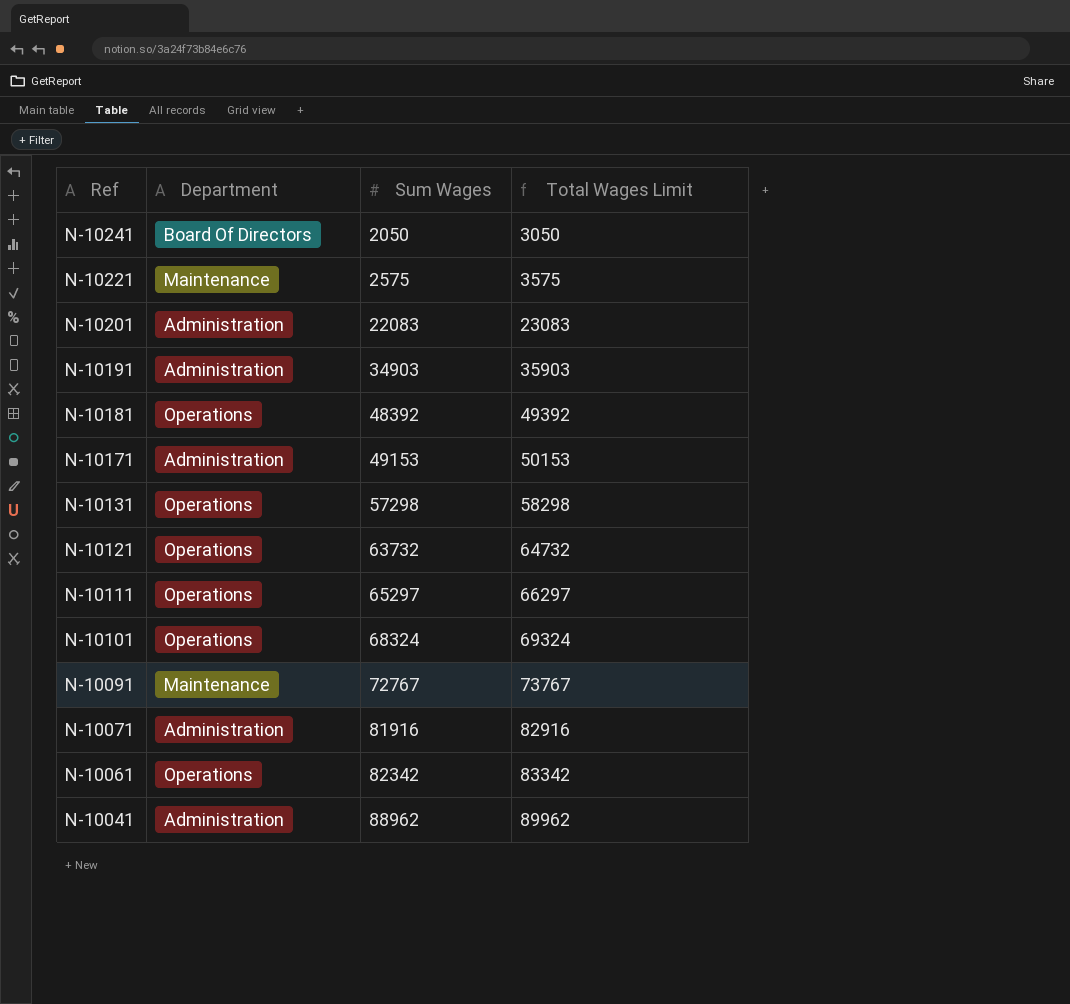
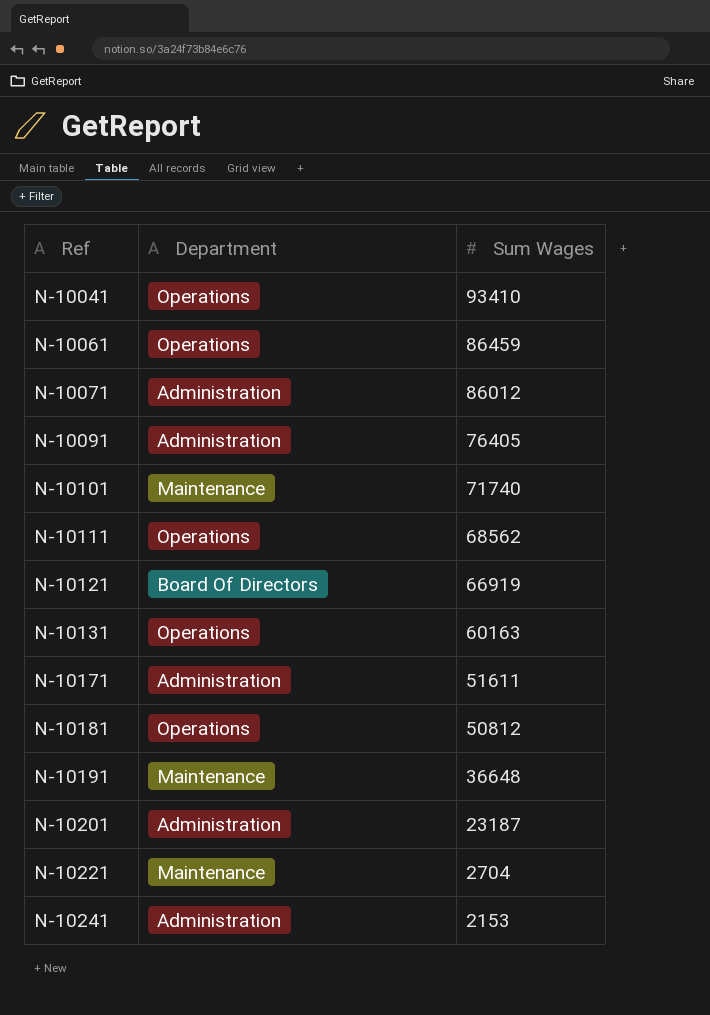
row order: Ref descending -> Ref ascending
column Total Wages Limit | formula: [Sum Wages] + 1000 -> none
N-10041 | Department: Administration -> Operations
N-10041 | Sum Wages: 88962 -> 93410
N-10061 | Sum Wages: 82342 -> 86459
N-10071 | Sum Wages: 81916 -> 86012
N-10091 | Department: Maintenance -> Administration
N-10091 | Sum Wages: 72767 -> 76405
N-10101 | Department: Operations -> Maintenance
N-10101 | Sum Wages: 68324 -> 71740
N-10111 | Sum Wages: 65297 -> 68562
N-10121 | Department: Operations -> Board Of Directors
N-10121 | Sum Wages: 63732 -> 66919
N-10131 | Sum Wages: 57298 -> 60163
N-10171 | Sum Wages: 49153 -> 51611
N-10181 | Sum Wages: 48392 -> 50812
N-10191 | Department: Administration -> Maintenance
N-10191 | Sum Wages: 34903 -> 36648
N-10201 | Sum Wages: 22083 -> 23187
N-10221 | Sum Wages: 2575 -> 2704
N-10241 | Department: Board Of Directors -> Administration
N-10241 | Sum Wages: 2050 -> 2153

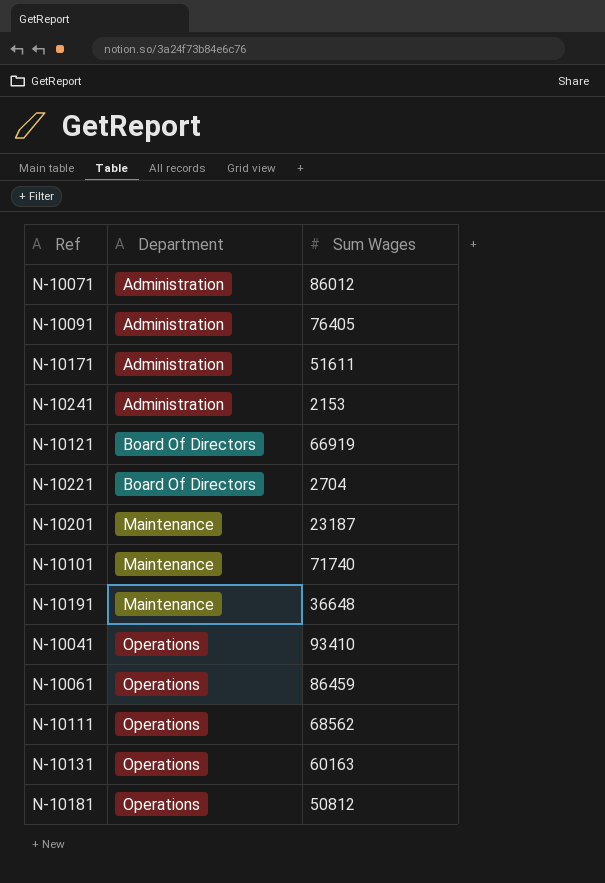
row order: Ref ascending -> Department ascending
N-10221 | Department: Maintenance -> Board Of Directors
N-10201 | Department: Administration -> Maintenance

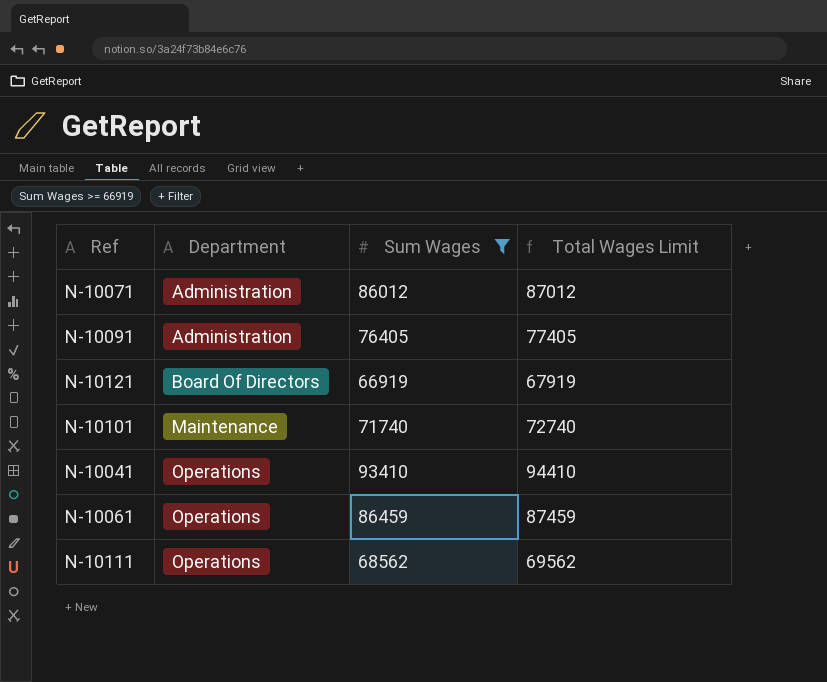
filter: none -> Sum Wages >= 66919
column Total Wages Limit | formula: none -> [Sum Wages] + 1000

